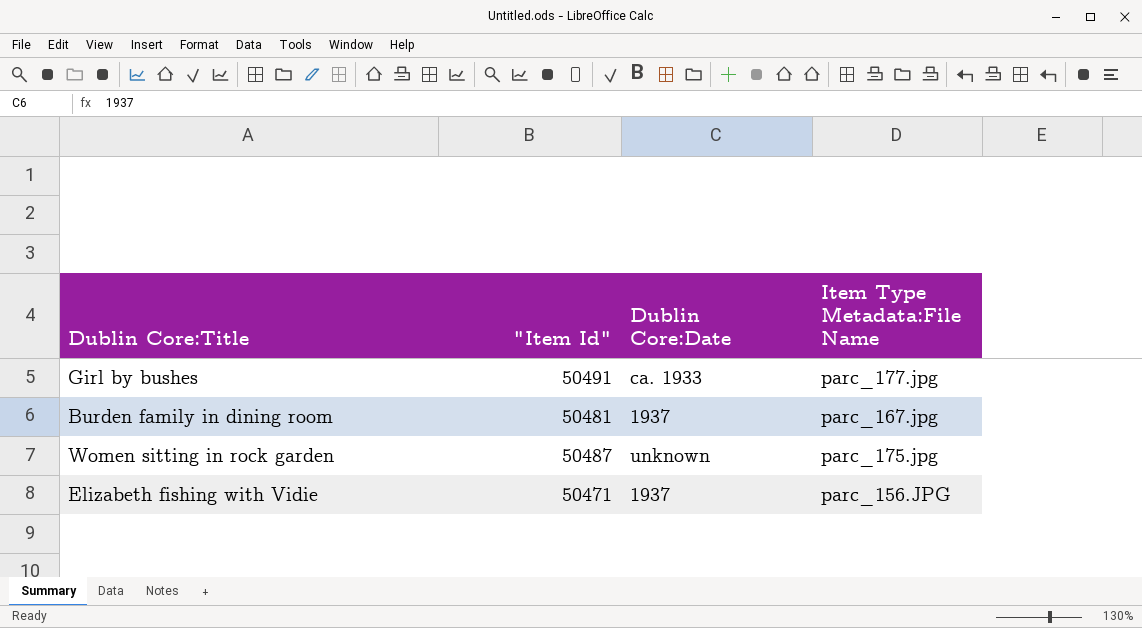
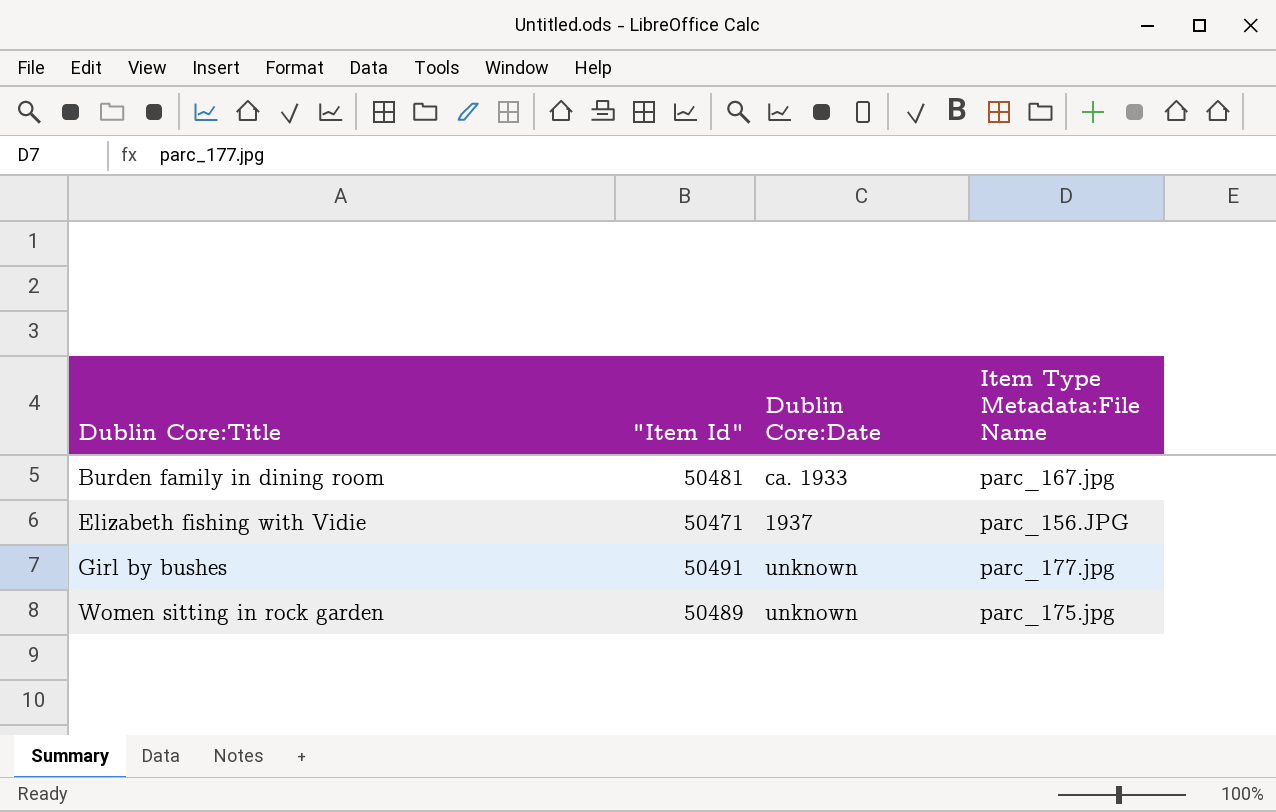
row order: none -> Dublin Core:Title ascending
Burden family in dining room | Dublin Core:Date: 1937 -> ca. 1933
Girl by bushes | Dublin Core:Date: ca. 1933 -> unknown
Women sitting in rock garden | "Item Id": 50487 -> 50489

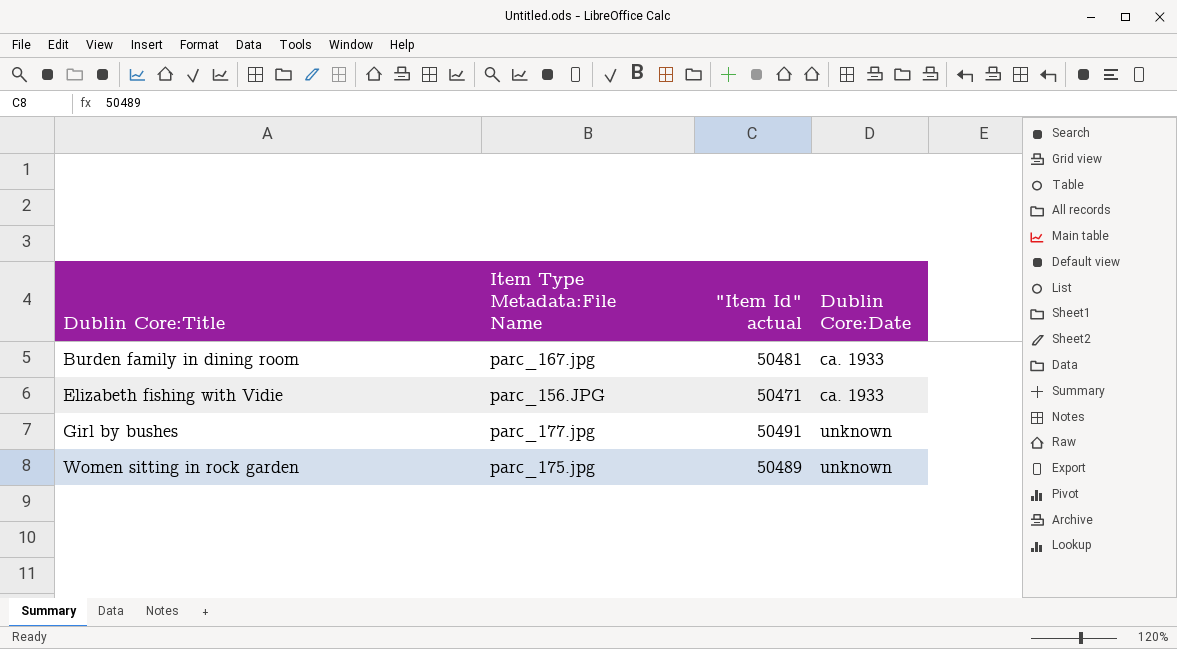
column Item Type Metadata:File Name | position: 4 -> 2
column name: "Item Id" -> "Item Id" actual
Elizabeth fishing with Vidie | Dublin Core:Date: 1937 -> ca. 1933

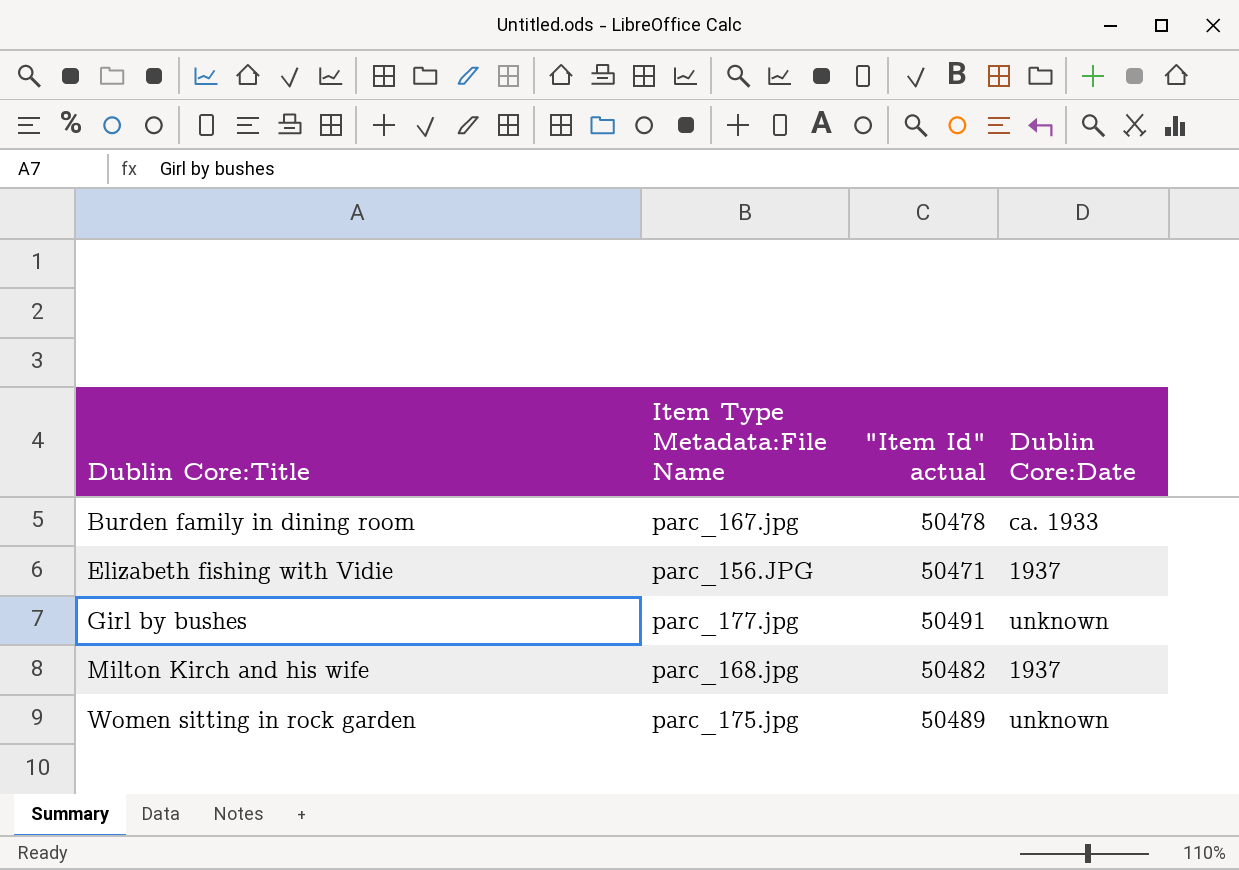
Burden family in dining room | "Item Id" actual: 50481 -> 50478
Elizabeth fishing with Vidie | Dublin Core:Date: ca. 1933 -> 1937
row Milton Kirch and his wife: none -> parc_168.jpg | 50482 | 1937

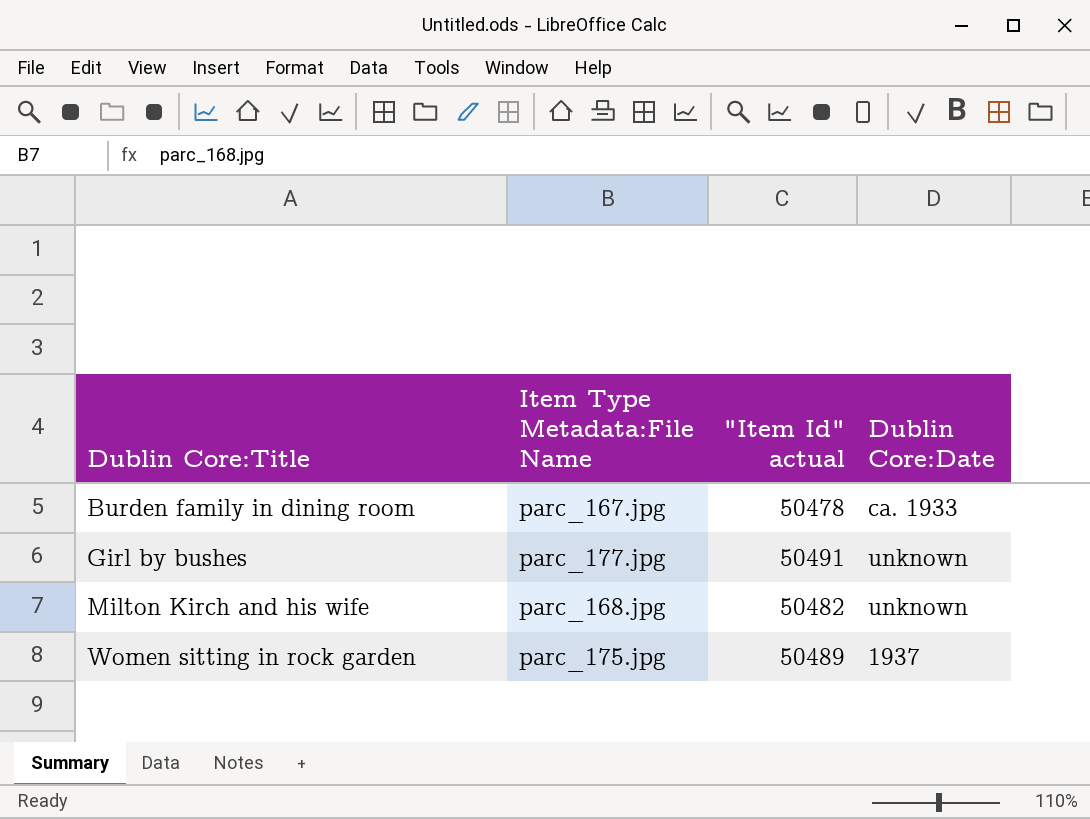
row Elizabeth fishing with Vidie: parc_156.JPG | 50471 | 1937 -> none
Milton Kirch and his wife | Dublin Core:Date: 1937 -> unknown
Women sitting in rock garden | Dublin Core:Date: unknown -> 1937

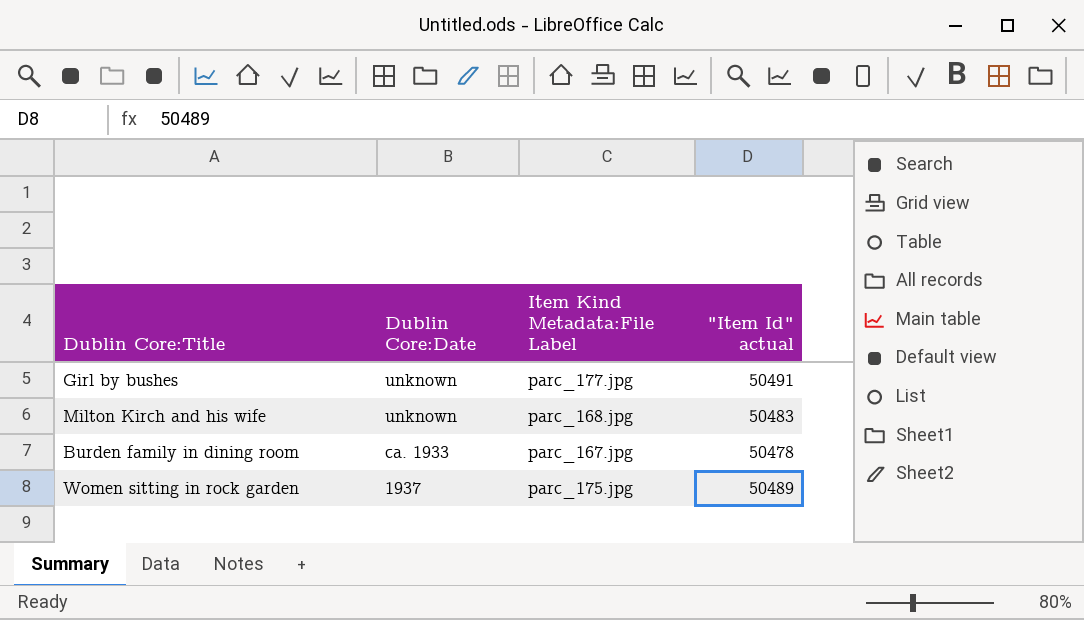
row order: Dublin Core:Title ascending -> Dublin Core:Date descending
column Dublin Core:Date | position: 4 -> 2
column name: Item Type Metadata:File Name -> Item Kind Metadata:File Label
Milton Kirch and his wife | "Item Id" actual: 50482 -> 50483

